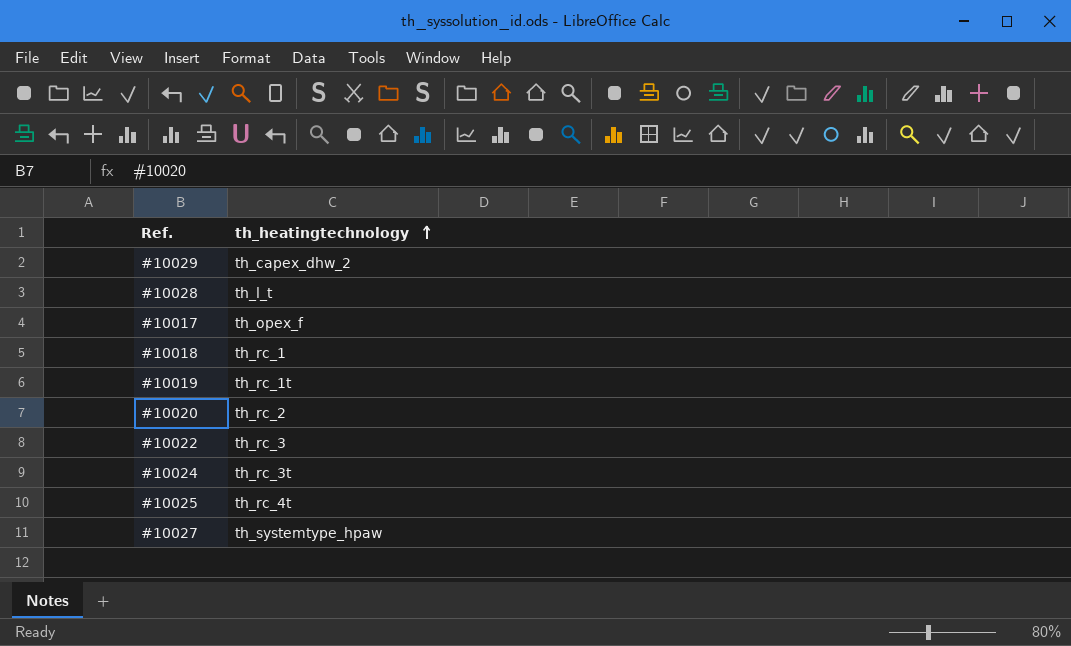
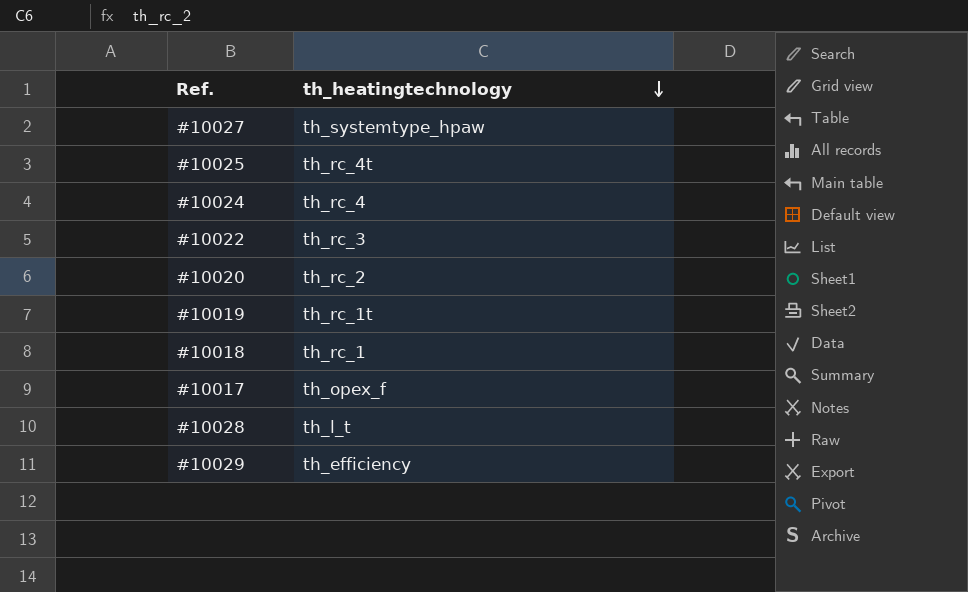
row order: th_heatingtechnology ascending -> th_heatingtechnology descending
#10024 | th_heatingtechnology: th_rc_3t -> th_rc_4
#10029 | th_heatingtechnology: th_capex_dhw_2 -> th_efficiency

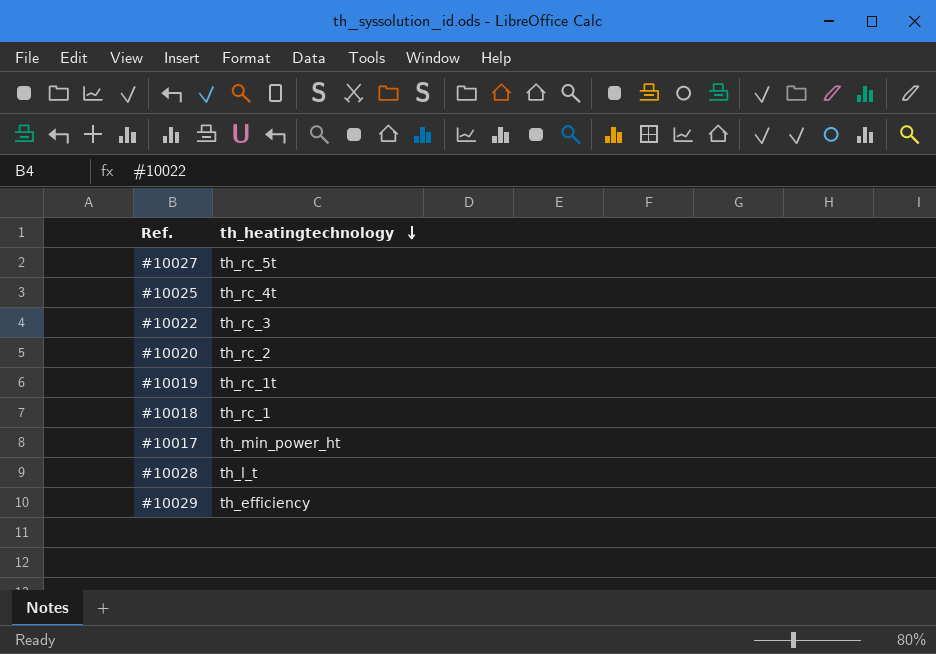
row #10024: th_rc_4 -> none
#10027 | th_heatingtechnology: th_systemtype_hpaw -> th_rc_5t
#10017 | th_heatingtechnology: th_opex_f -> th_min_power_ht

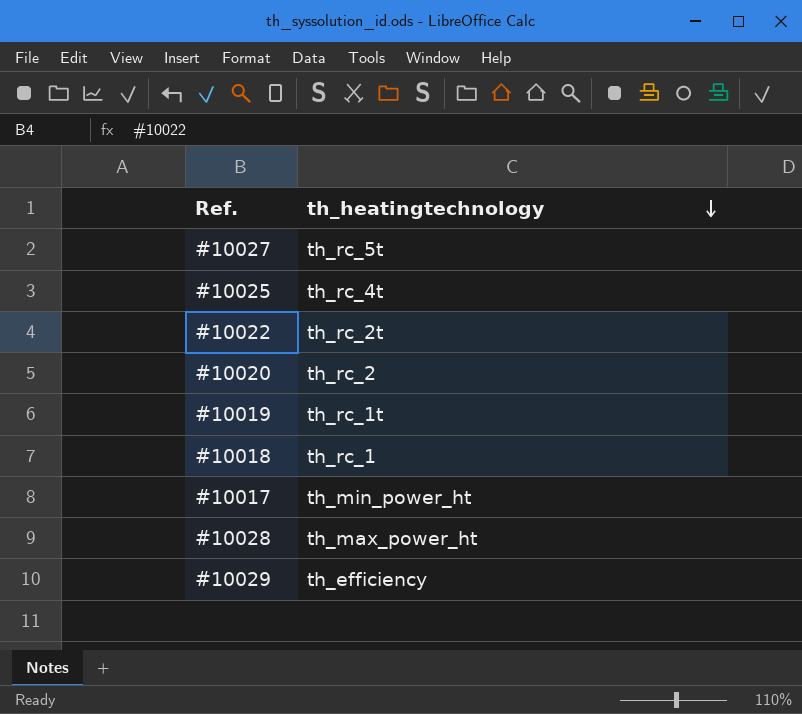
#10022 | th_heatingtechnology: th_rc_3 -> th_rc_2t
#10028 | th_heatingtechnology: th_l_t -> th_max_power_ht

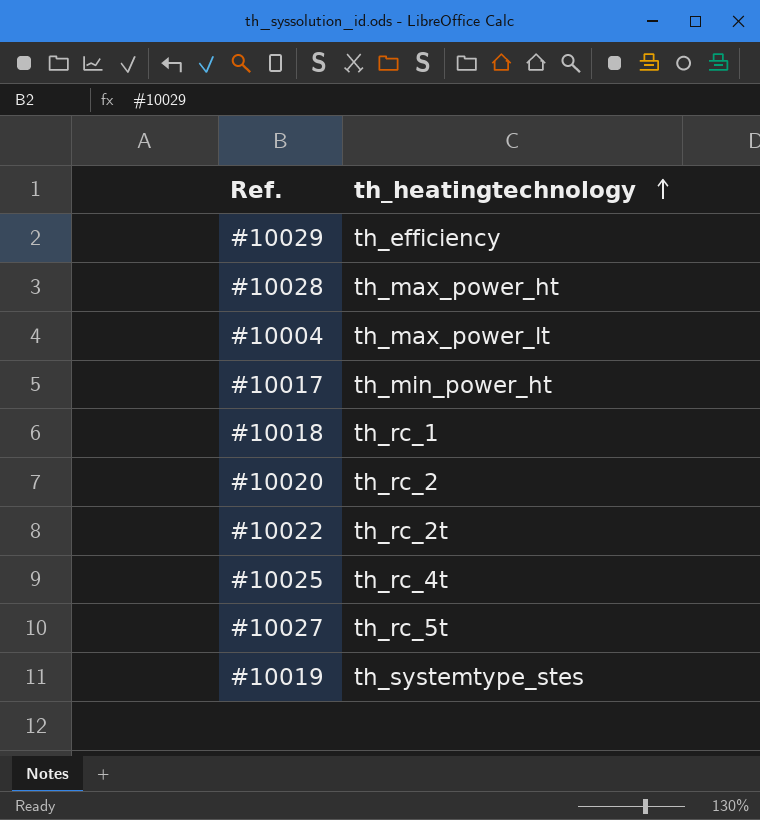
row order: th_heatingtechnology descending -> th_heatingtechnology ascending
row #10004: none -> th_max_power_lt
#10019 | th_heatingtechnology: th_rc_1t -> th_systemtype_stes

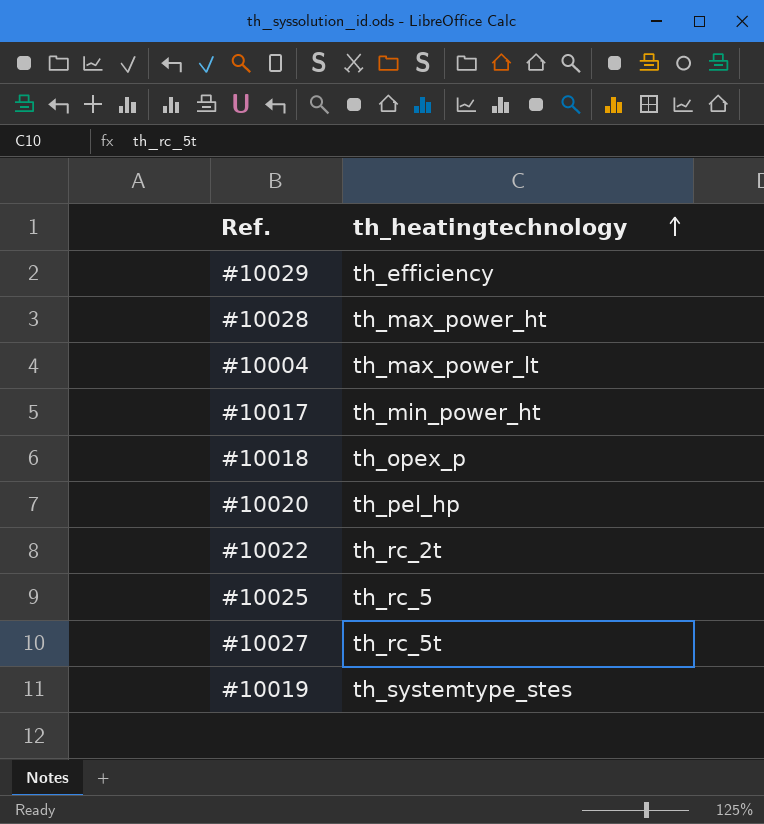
#10018 | th_heatingtechnology: th_rc_1 -> th_opex_p
#10020 | th_heatingtechnology: th_rc_2 -> th_pel_hp
#10025 | th_heatingtechnology: th_rc_4t -> th_rc_5

